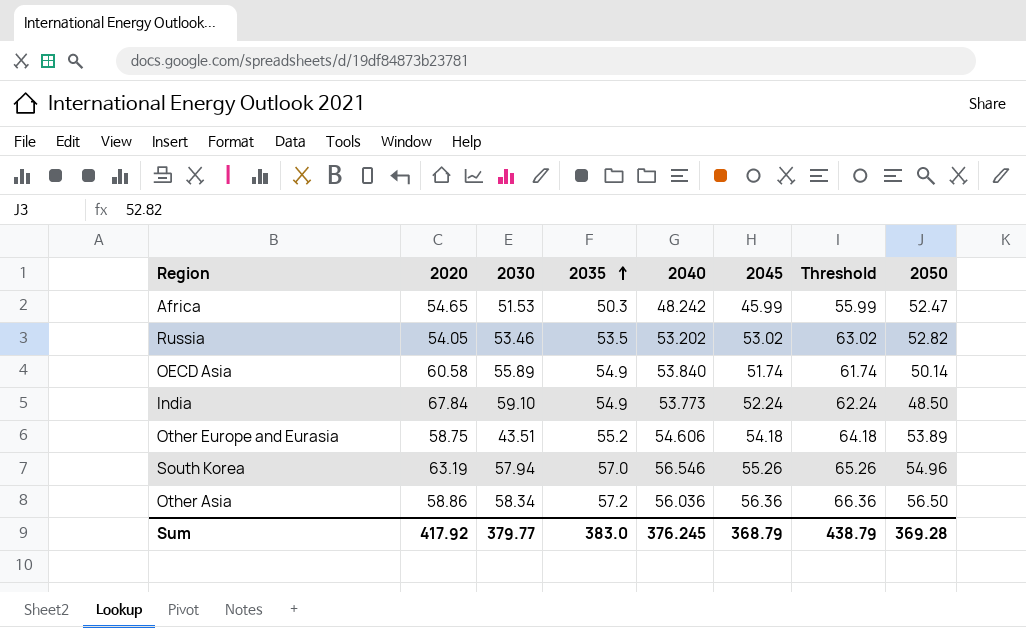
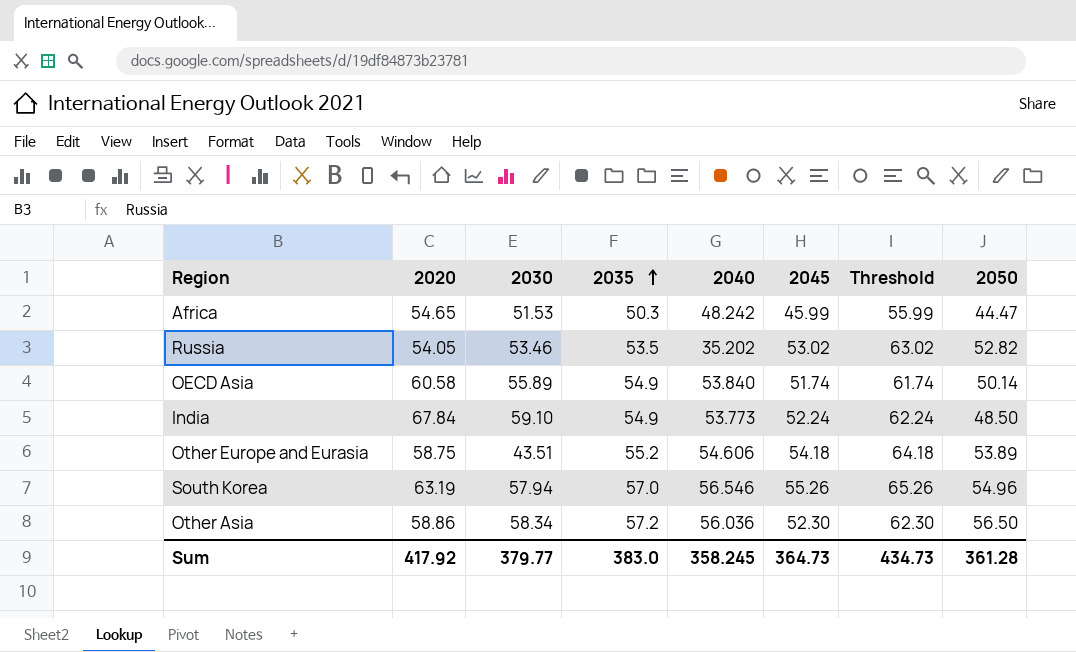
Africa | 2050: 52.47 -> 44.47
Russia | 2040: 53.202 -> 35.202
Other Asia | 2045: 56.36 -> 52.30
Other Asia | Threshold: 66.36 -> 62.30
Sum | 2040: 376.245 -> 358.245
Sum | 2045: 368.79 -> 364.73
Sum | Threshold: 438.79 -> 434.73
Sum | 2050: 369.28 -> 361.28

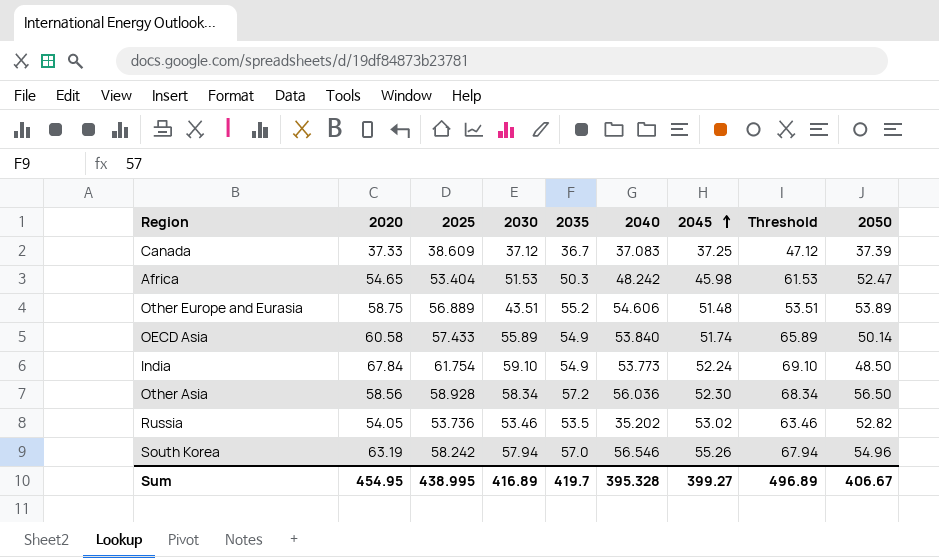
row order: 2035 ascending -> 2045 ascending
column 2025 | position: none -> 3
column Threshold | formula: [2045] + 10 -> [2030] + 10
row Canada: none -> 37.33 | 38.609 | 37.12 | 36.7 | 37.083 | 37.25 | 47.12 | 37.39
Africa | 2045: 45.99 -> 45.98
Africa | 2050: 44.47 -> 52.47
Other Europe and Eurasia | 2045: 54.18 -> 51.48
Other Asia | 2020: 58.86 -> 58.56
Sum | 2020: 417.92 -> 454.95
Sum | 2030: 379.77 -> 416.89
Sum | 2035: 383.0 -> 419.7
Sum | 2040: 358.245 -> 395.328
Sum | 2045: 364.73 -> 399.27
Sum | Threshold: 434.73 -> 496.89
Sum | 2050: 361.28 -> 406.67

